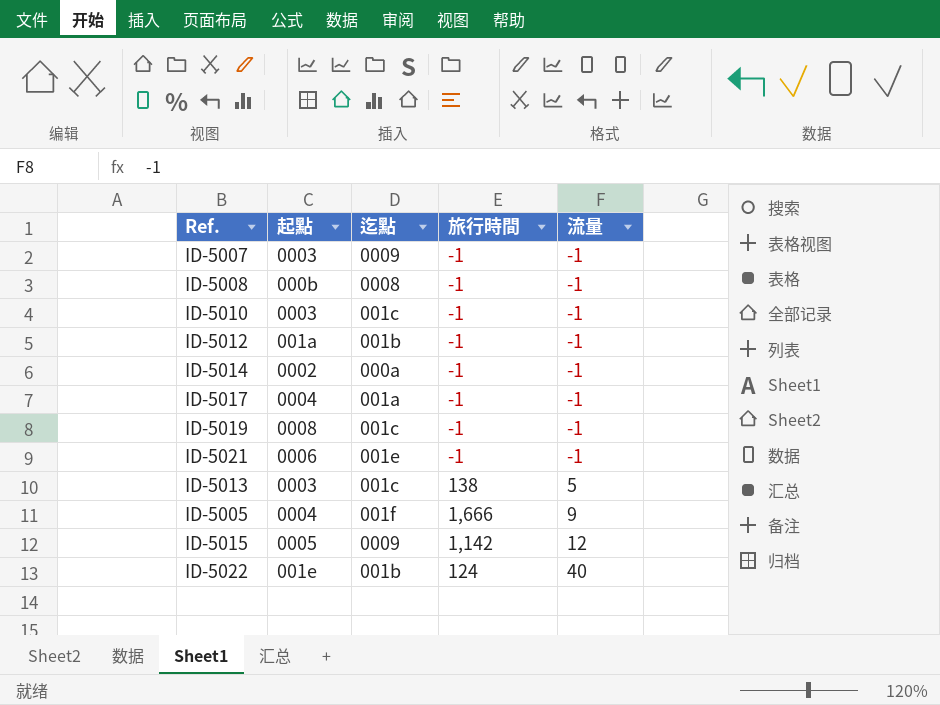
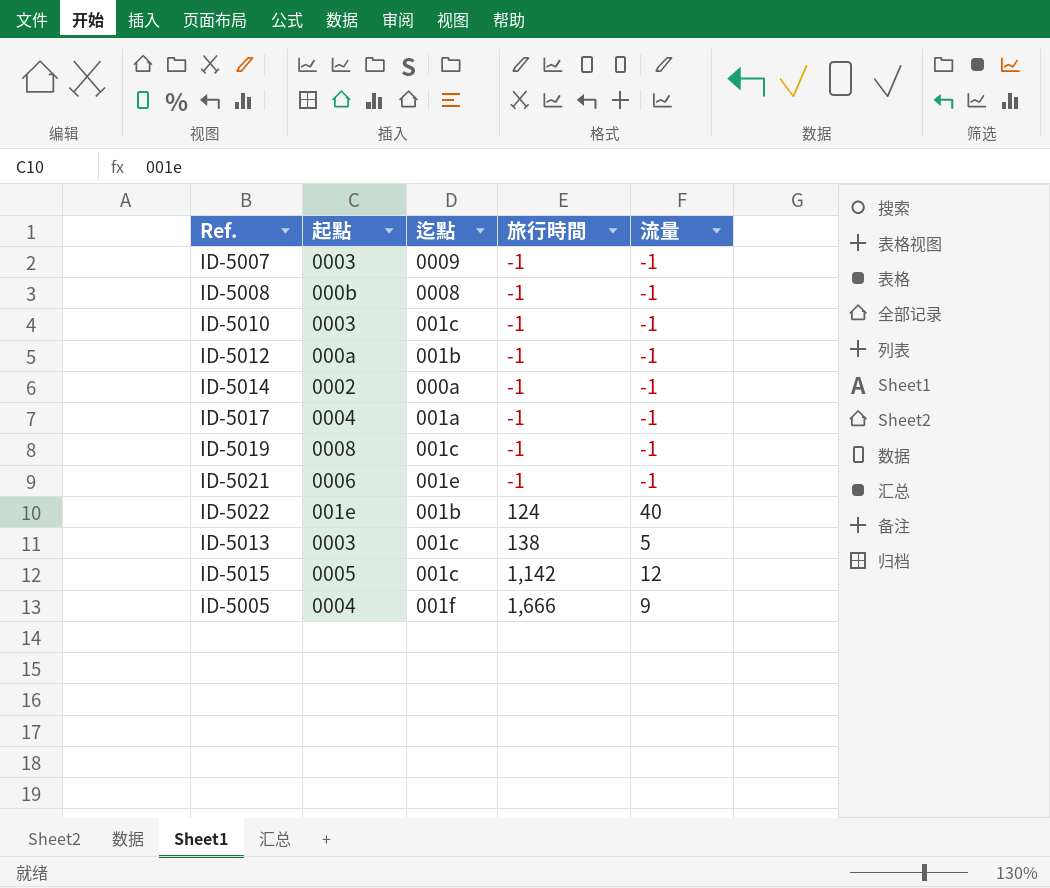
row order: 流量 ascending -> 旅行時間 ascending
ID-5012 | 起點: 001a -> 000a
ID-5015 | 迄點: 0009 -> 001c

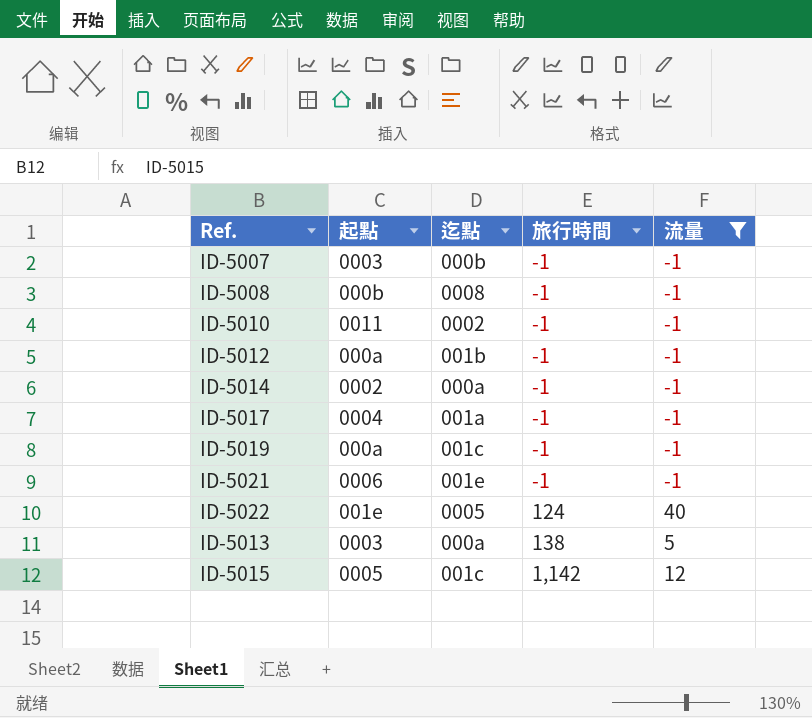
filter: none -> 流量 != 9
ID-5007 | 迄點: 0009 -> 000b
ID-5010 | 起點: 0003 -> 0011
ID-5010 | 迄點: 001c -> 0002
ID-5019 | 起點: 0008 -> 000a
ID-5022 | 迄點: 001b -> 0005
ID-5013 | 迄點: 001c -> 000a

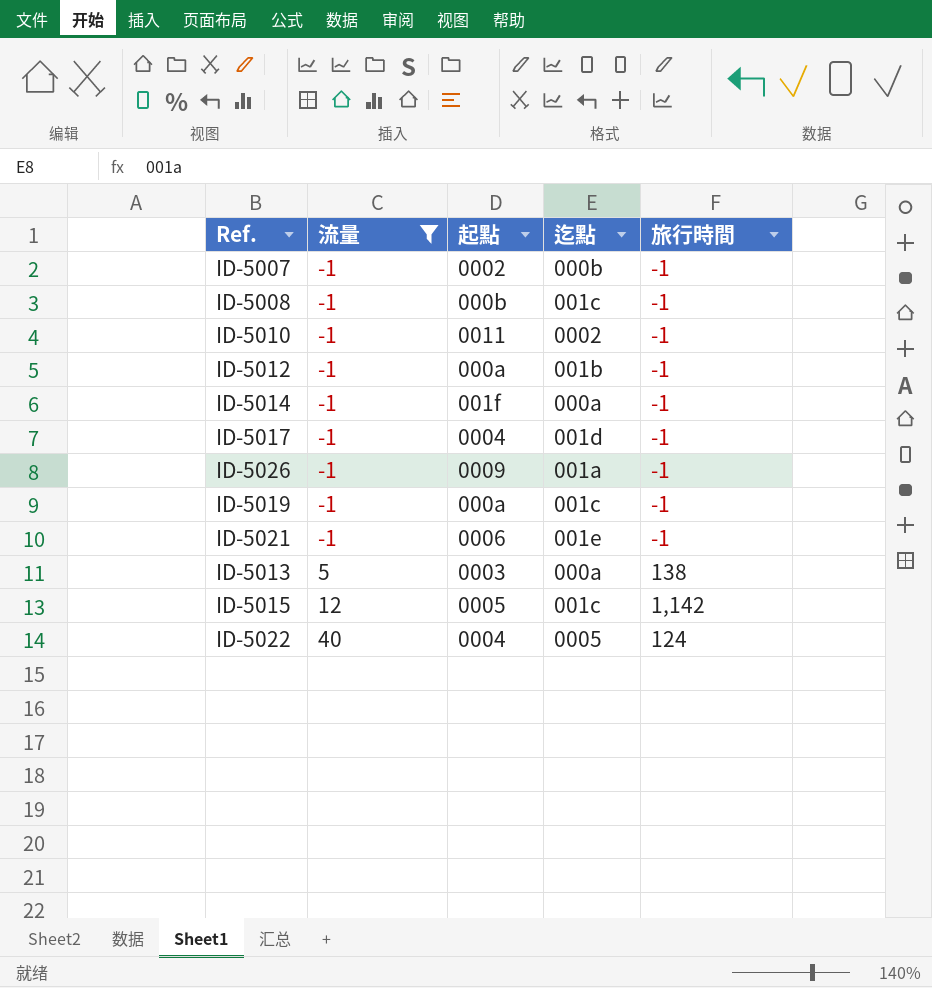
row order: 旅行時間 ascending -> 流量 ascending
column 流量 | position: 5 -> 2
ID-5007 | 起點: 0003 -> 0002
ID-5008 | 迄點: 0008 -> 001c
ID-5014 | 起點: 0002 -> 001f
ID-5017 | 迄點: 001a -> 001d
row ID-5026: none -> -1 | 0009 | 001a | -1
ID-5022 | 起點: 001e -> 0004

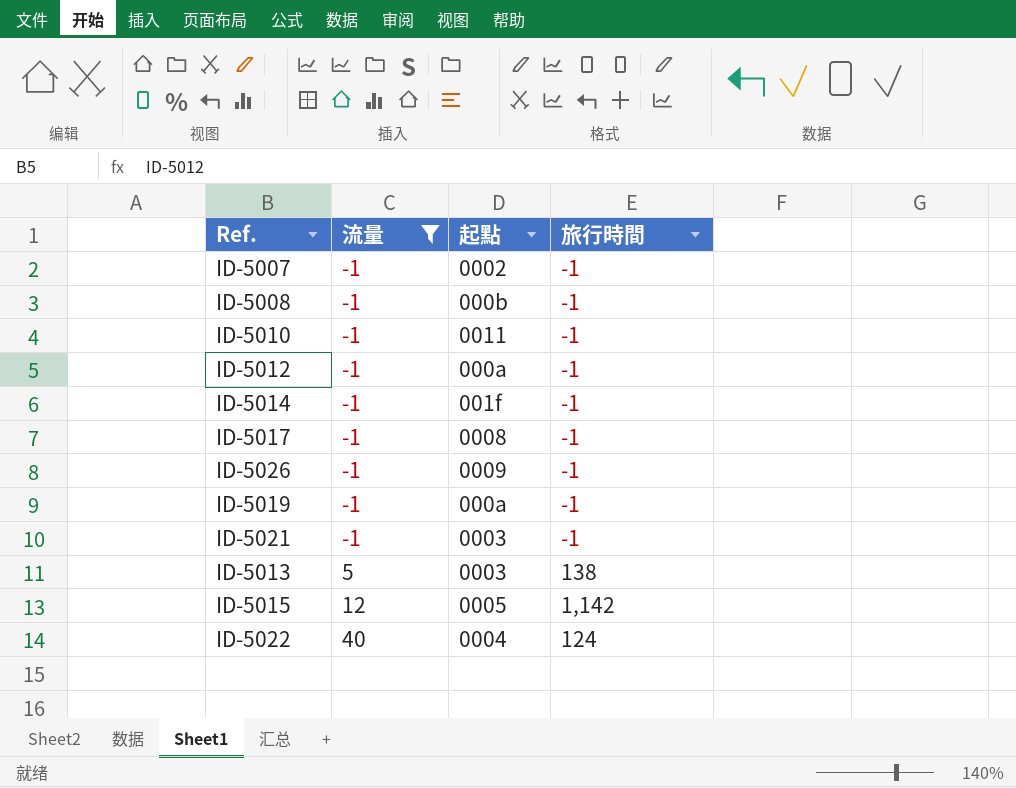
column 迄點 | position: 4 -> none
ID-5017 | 起點: 0004 -> 0008
ID-5021 | 起點: 0006 -> 0003

